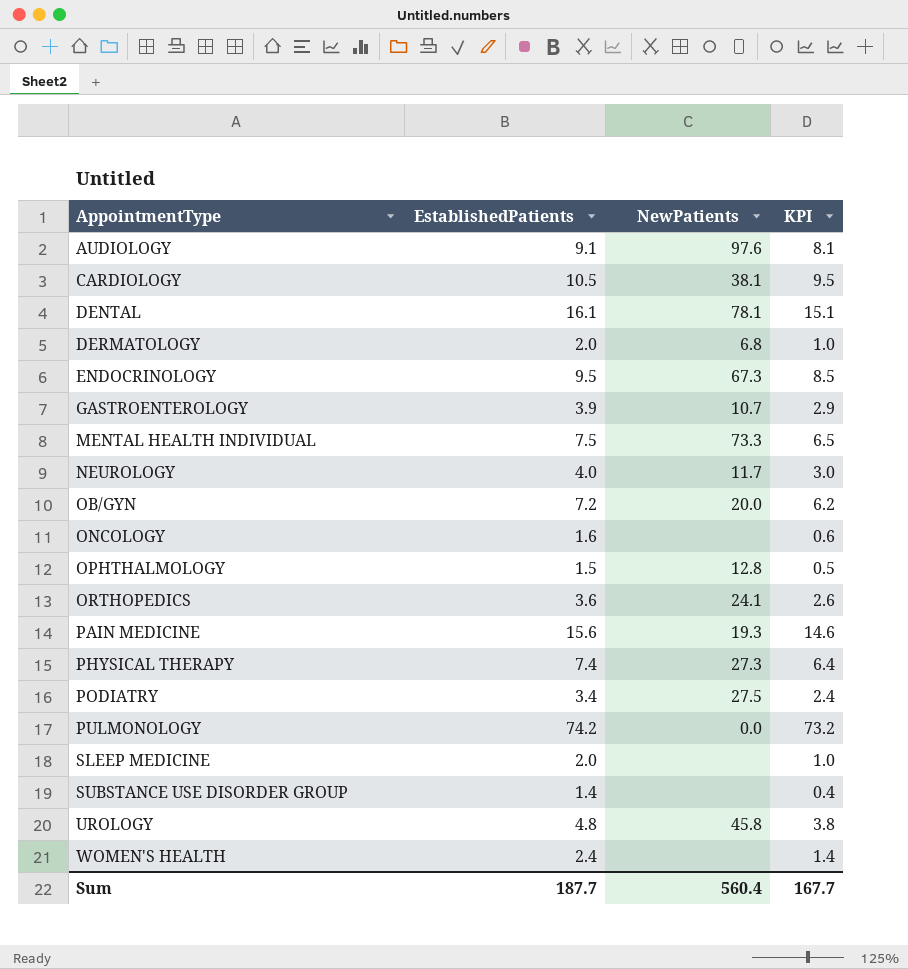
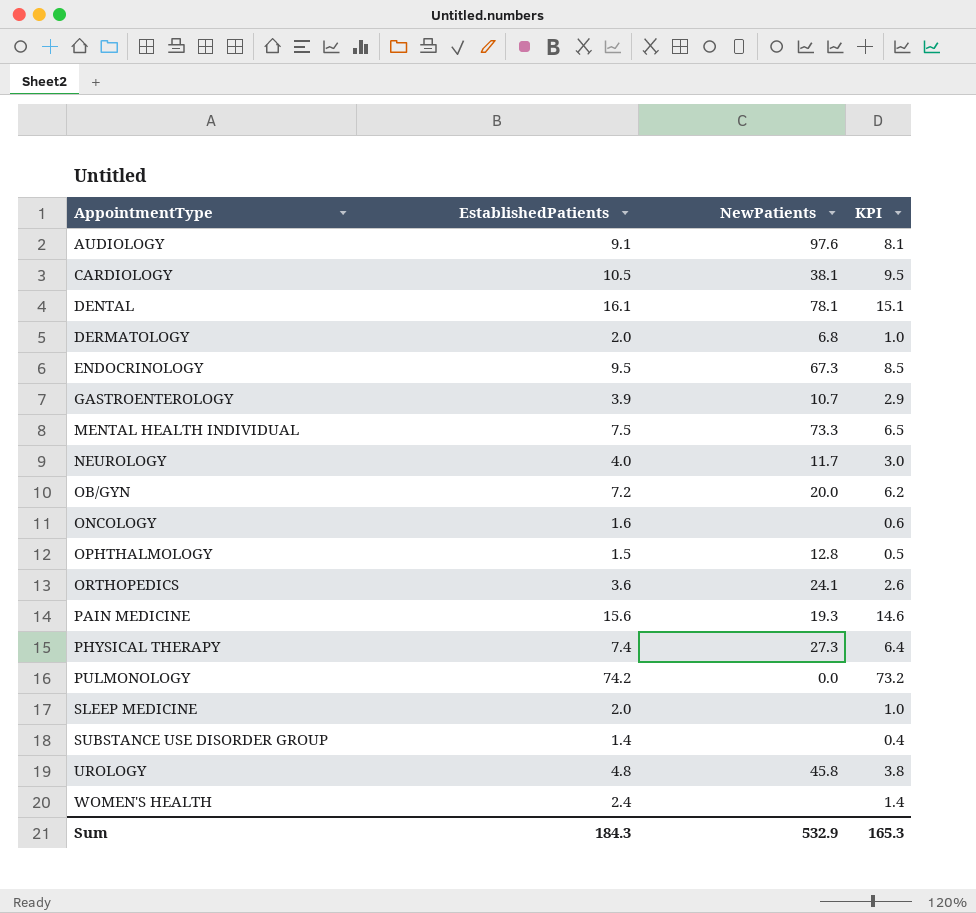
row PODIATRY: 3.4 | 27.5 | 2.4 -> none
Sum | EstablishedPatients: 187.7 -> 184.3
Sum | NewPatients: 560.4 -> 532.9
Sum | KPI: 167.7 -> 165.3

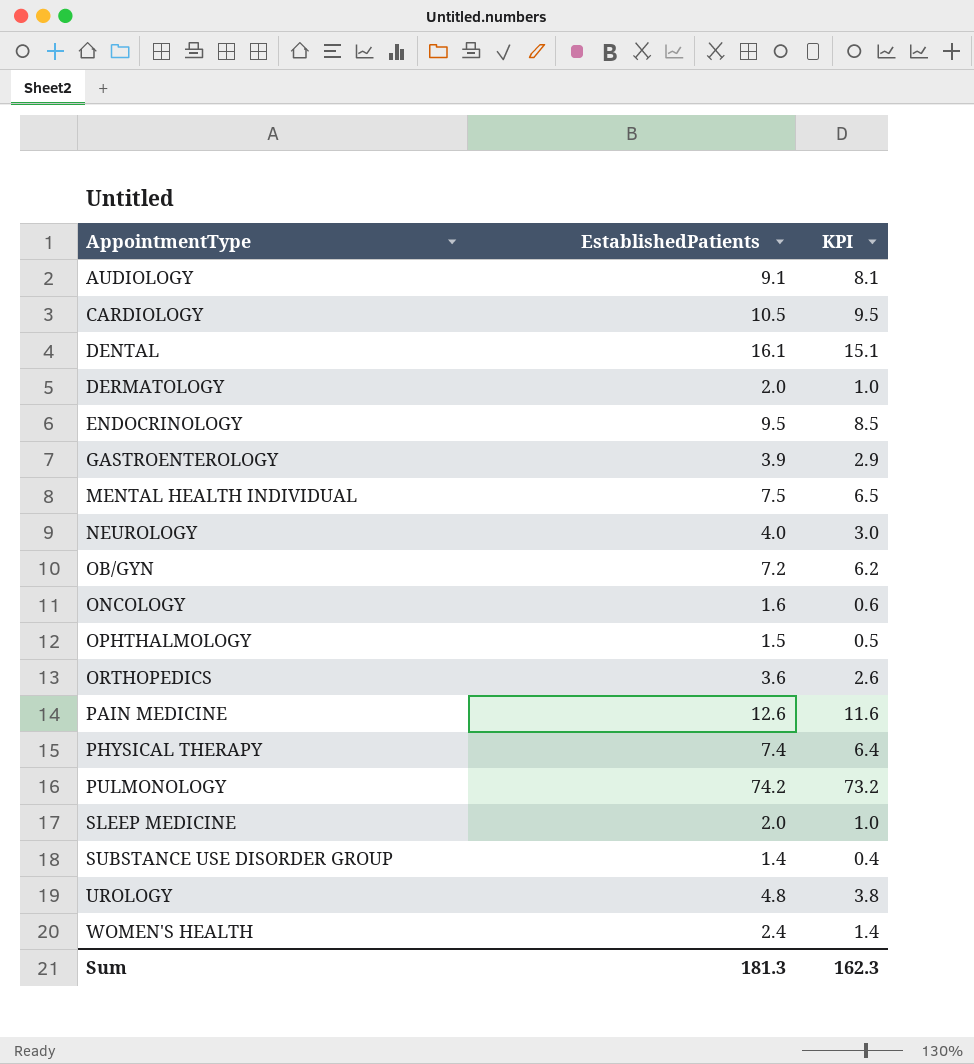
column NewPatients | position: 3 -> none
PAIN MEDICINE | EstablishedPatients: 15.6 -> 12.6
PAIN MEDICINE | KPI: 14.6 -> 11.6
Sum | EstablishedPatients: 184.3 -> 181.3
Sum | KPI: 165.3 -> 162.3

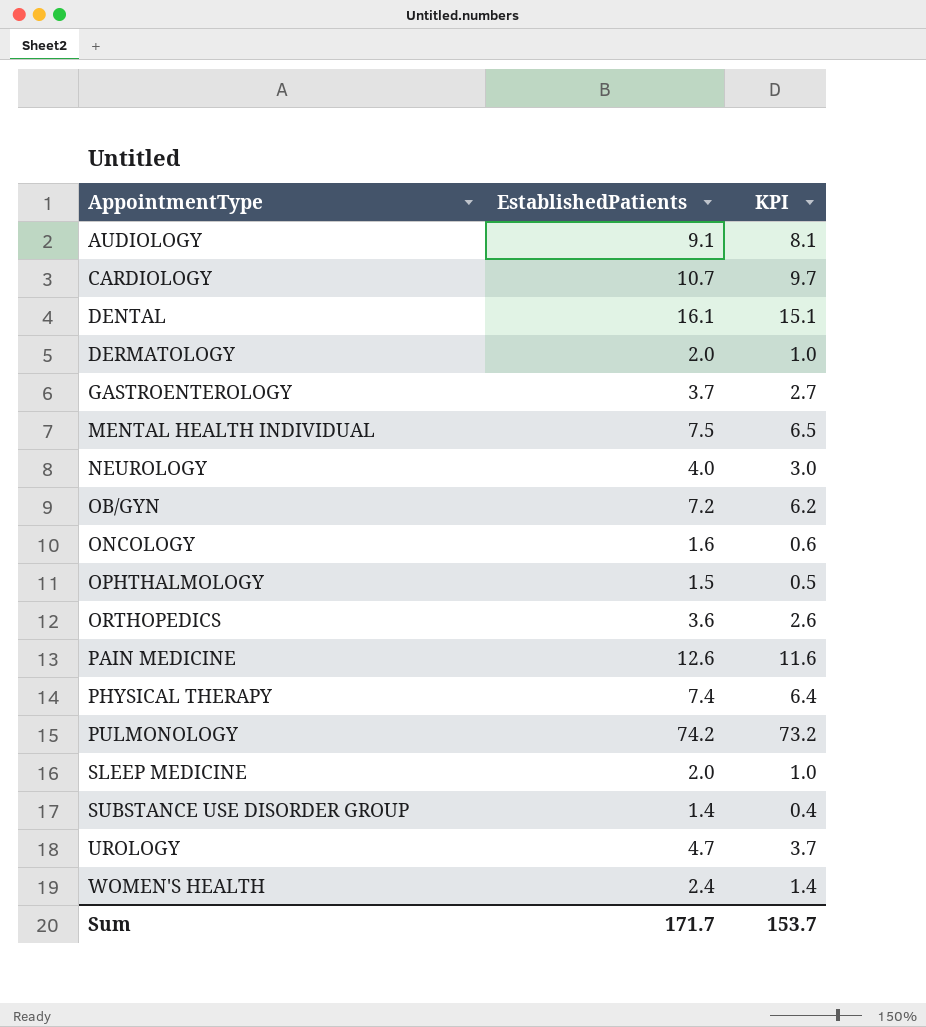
row ENDOCRINOLOGY: 9.5 | 8.5 -> none
CARDIOLOGY | EstablishedPatients: 10.5 -> 10.7
CARDIOLOGY | KPI: 9.5 -> 9.7
GASTROENTEROLOGY | EstablishedPatients: 3.9 -> 3.7
GASTROENTEROLOGY | KPI: 2.9 -> 2.7
UROLOGY | EstablishedPatients: 4.8 -> 4.7
UROLOGY | KPI: 3.8 -> 3.7
Sum | EstablishedPatients: 181.3 -> 171.7
Sum | KPI: 162.3 -> 153.7

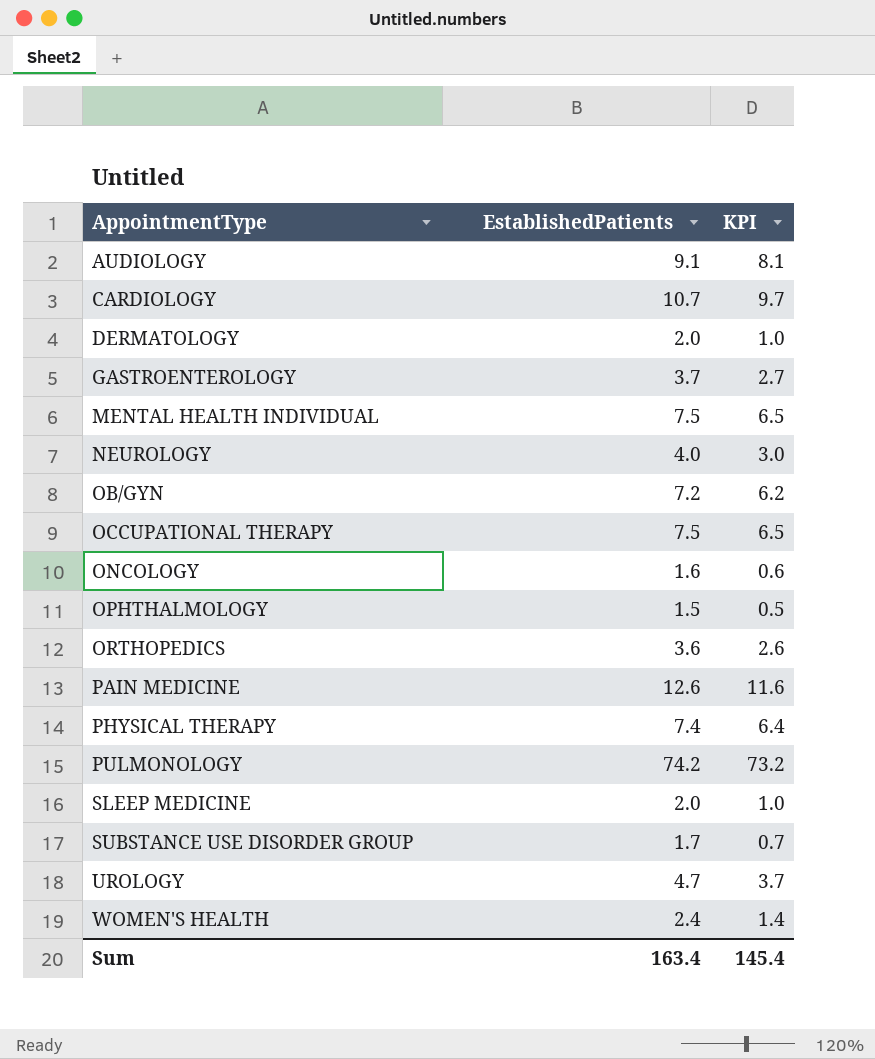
row DENTAL: 16.1 | 15.1 -> none
row OCCUPATIONAL THERAPY: none -> 7.5 | 6.5
SUBSTANCE USE DISORDER GROUP | EstablishedPatients: 1.4 -> 1.7
SUBSTANCE USE DISORDER GROUP | KPI: 0.4 -> 0.7
Sum | EstablishedPatients: 171.7 -> 163.4
Sum | KPI: 153.7 -> 145.4

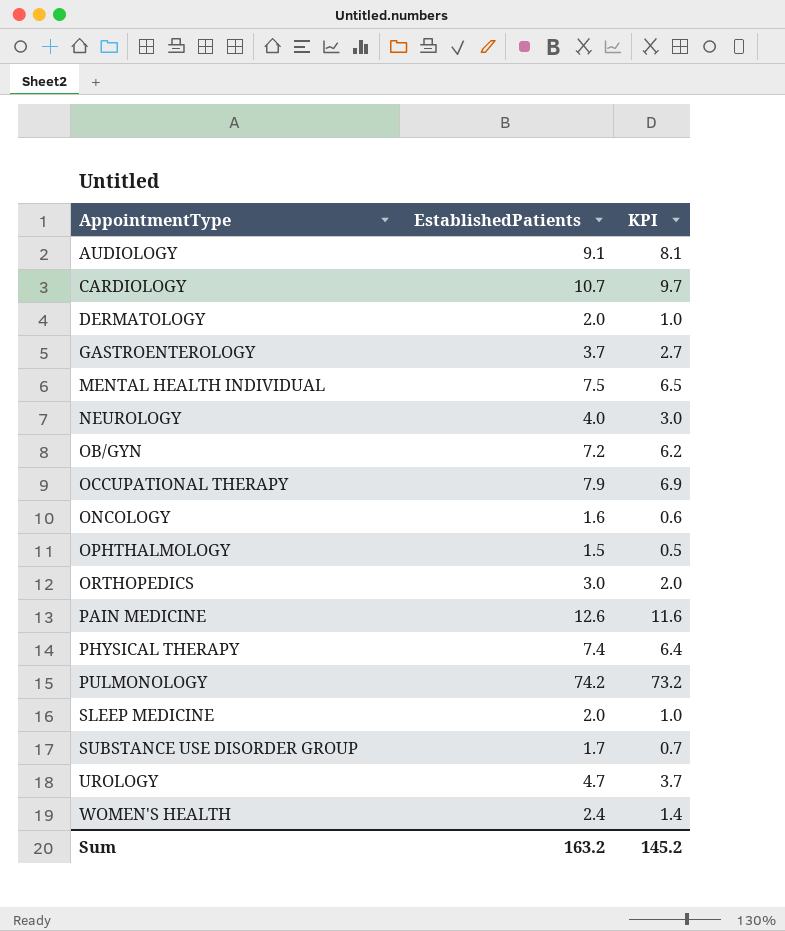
OCCUPATIONAL THERAPY | EstablishedPatients: 7.5 -> 7.9
OCCUPATIONAL THERAPY | KPI: 6.5 -> 6.9
ORTHOPEDICS | EstablishedPatients: 3.6 -> 3.0
ORTHOPEDICS | KPI: 2.6 -> 2.0
Sum | EstablishedPatients: 163.4 -> 163.2
Sum | KPI: 145.4 -> 145.2

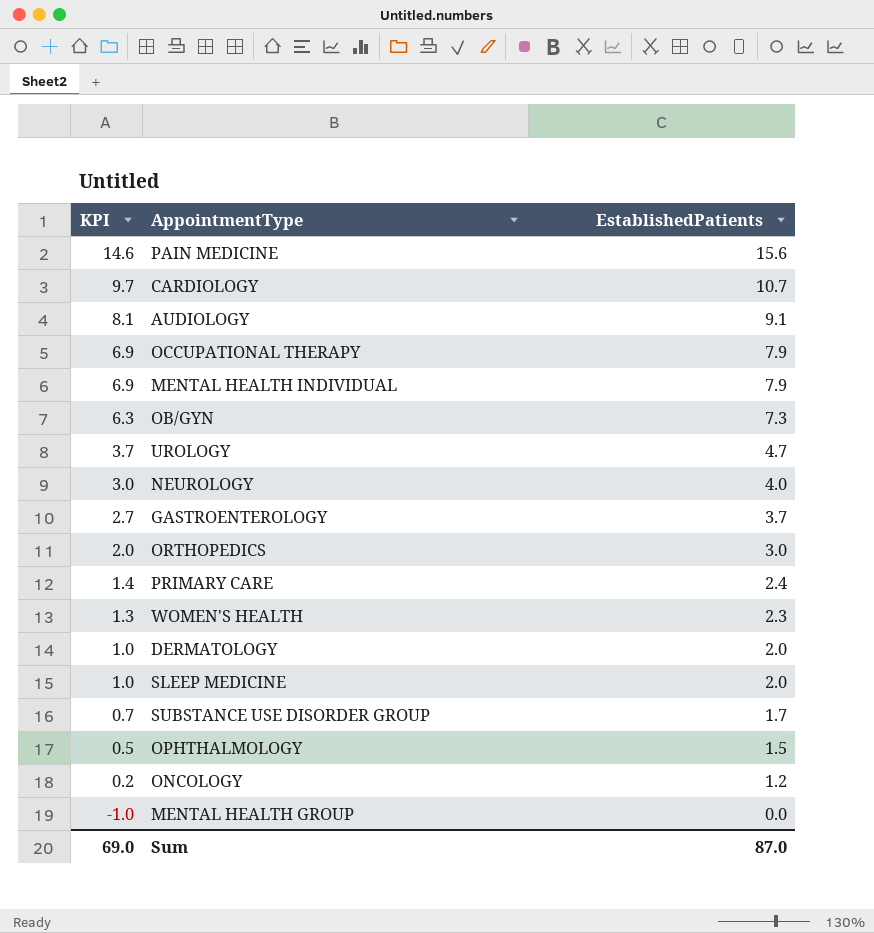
row order: AppointmentType ascending -> KPI descending
column KPI | position: 3 -> 1
row PHYSICAL THERAPY: 7.4 | 6.4 -> none
row PULMONOLOGY: 74.2 | 73.2 -> none
PAIN MEDICINE | KPI: 11.6 -> 14.6
PAIN MEDICINE | EstablishedPatients: 12.6 -> 15.6
MENTAL HEALTH INDIVIDUAL | KPI: 6.5 -> 6.9
MENTAL HEALTH INDIVIDUAL | EstablishedPatients: 7.5 -> 7.9
OB/GYN | KPI: 6.2 -> 6.3
OB/GYN | EstablishedPatients: 7.2 -> 7.3
row PRIMARY CARE: none -> 1.4 | 2.4
WOMEN'S HEALTH | KPI: 1.4 -> 1.3
WOMEN'S HEALTH | EstablishedPatients: 2.4 -> 2.3
ONCOLOGY | KPI: 0.6 -> 0.2
ONCOLOGY | EstablishedPatients: 1.6 -> 1.2
row MENTAL HEALTH GROUP: none -> -1.0 | 0.0
Sum | KPI: 145.2 -> 69.0
Sum | EstablishedPatients: 163.2 -> 87.0

